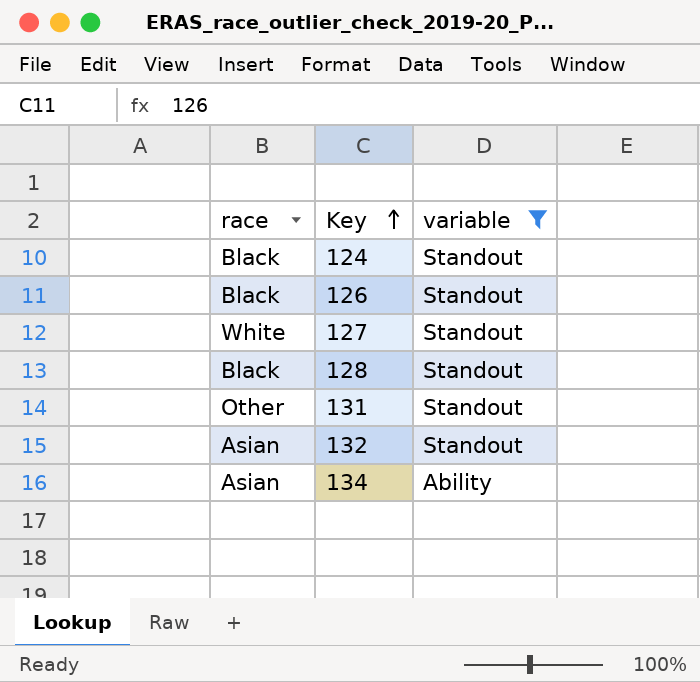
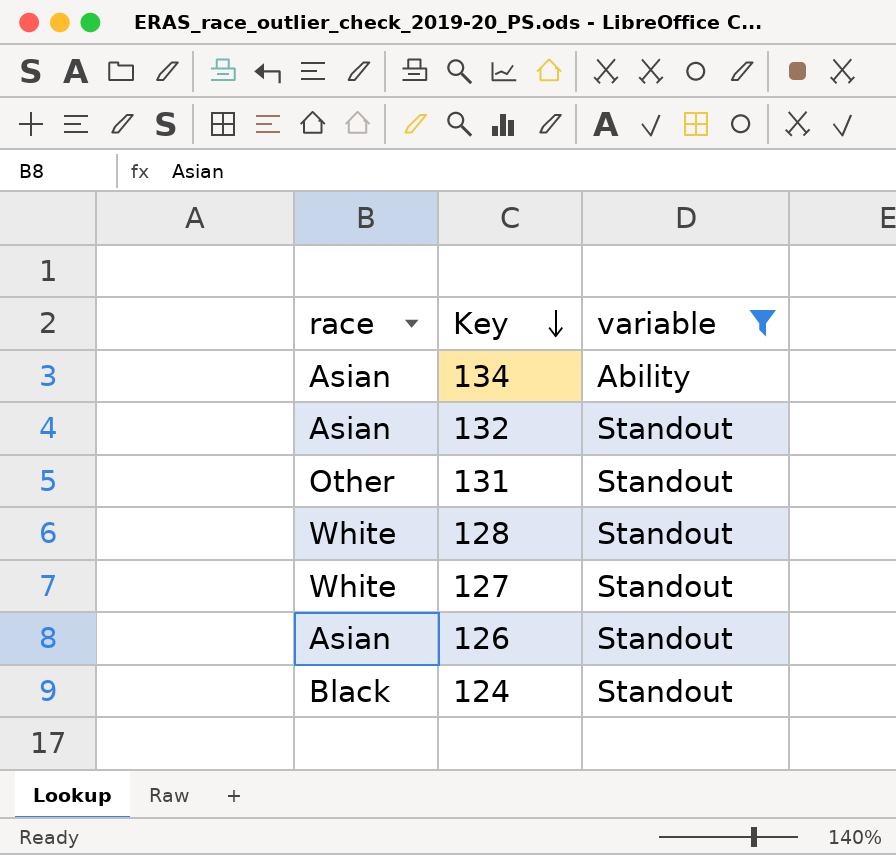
row order: Key ascending -> Key descending
128 | race: Black -> White
126 | race: Black -> Asian

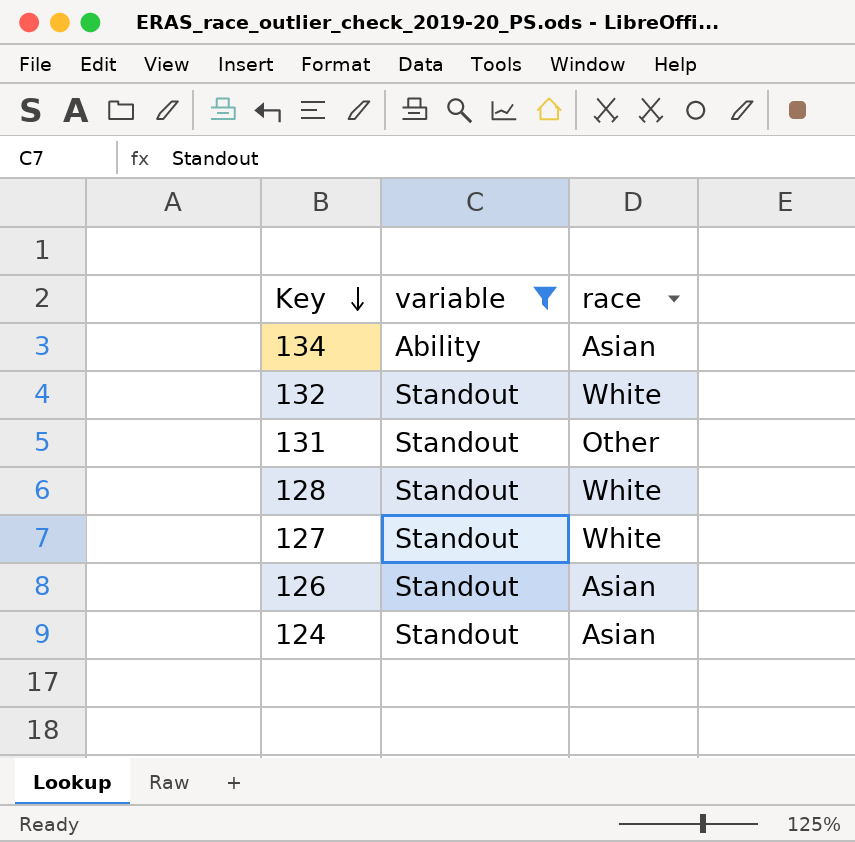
column race | position: 1 -> 3
132 | race: Asian -> White
124 | race: Black -> Asian

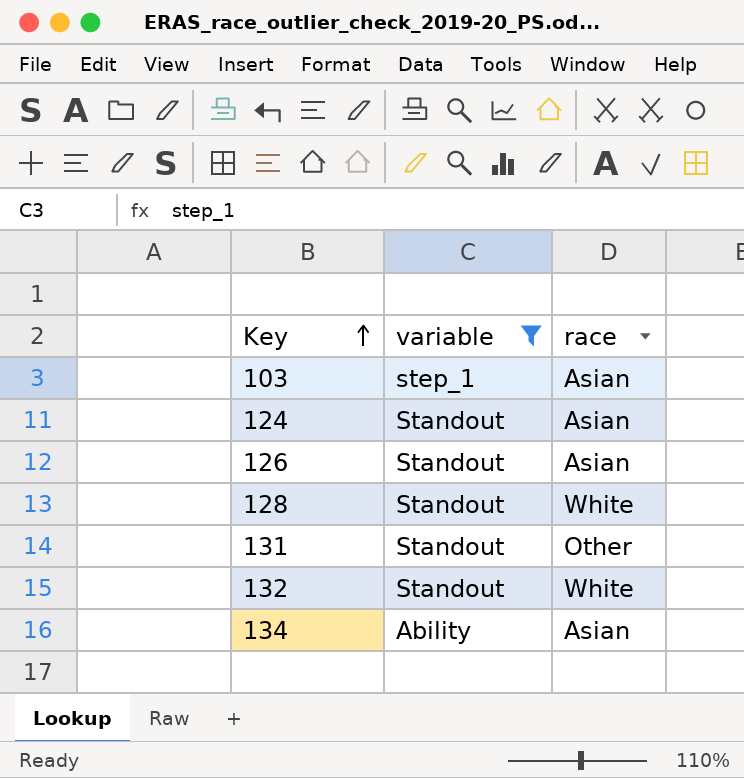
row order: Key descending -> Key ascending
row 127: Standout | White -> none
row 103: none -> step_1 | Asian

